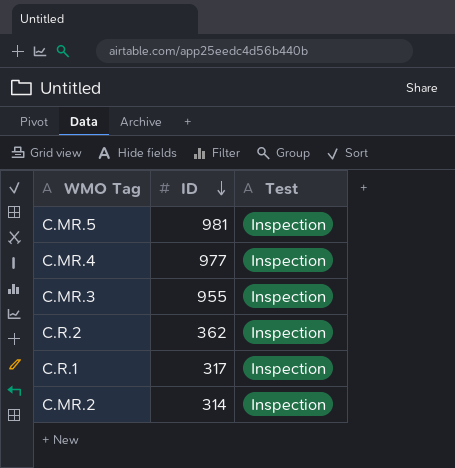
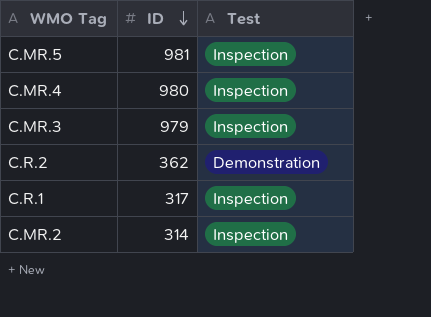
C.MR.4 | ID: 977 -> 980
C.MR.3 | ID: 955 -> 979
C.R.2 | Test: Inspection -> Demonstration

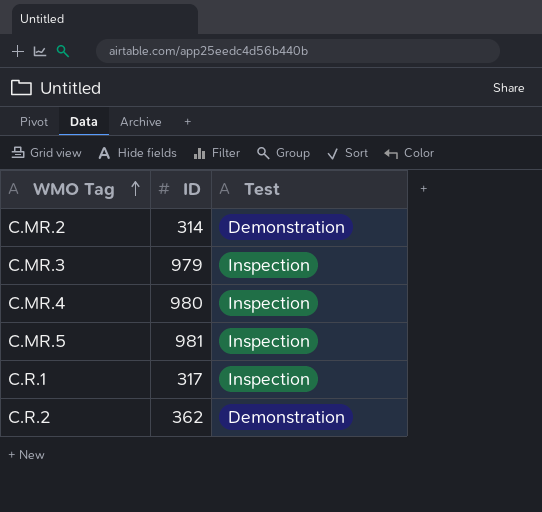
row order: ID descending -> WMO Tag ascending
C.MR.2 | Test: Inspection -> Demonstration

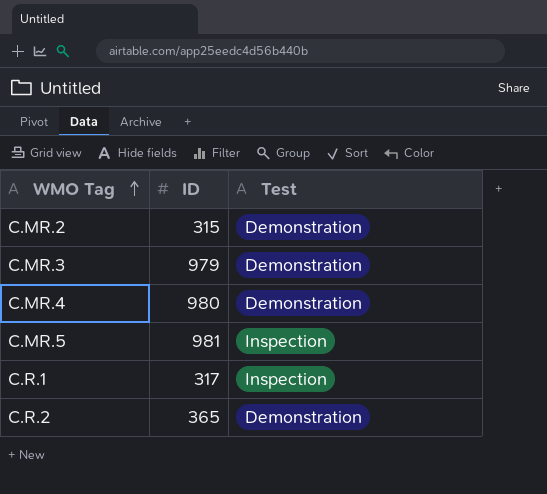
C.MR.2 | ID: 314 -> 315
C.MR.3 | Test: Inspection -> Demonstration
C.MR.4 | Test: Inspection -> Demonstration
C.R.2 | ID: 362 -> 365

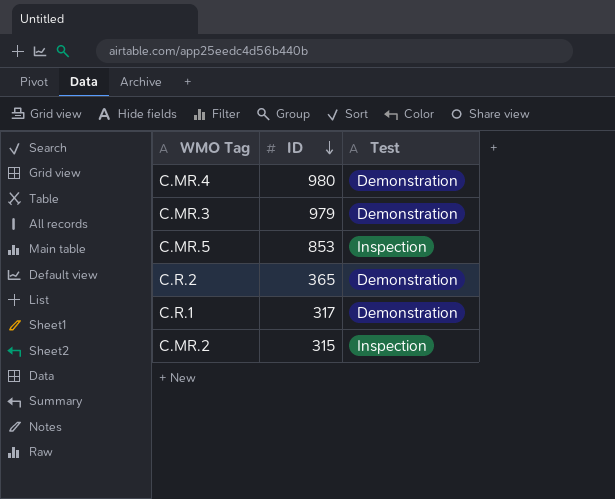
row order: WMO Tag ascending -> ID descending
C.MR.5 | ID: 981 -> 853
C.R.1 | Test: Inspection -> Demonstration
C.MR.2 | Test: Demonstration -> Inspection

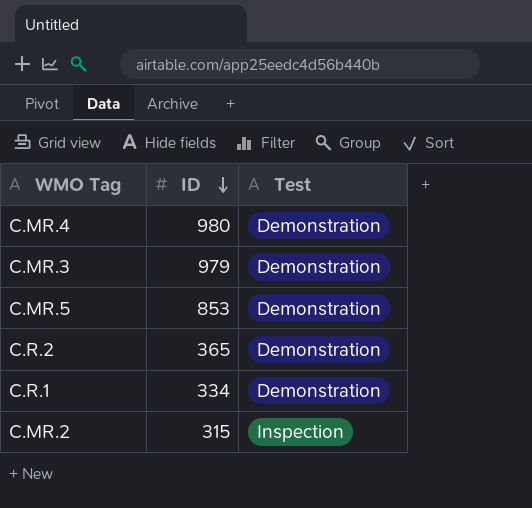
C.MR.5 | Test: Inspection -> Demonstration
C.R.1 | ID: 317 -> 334

